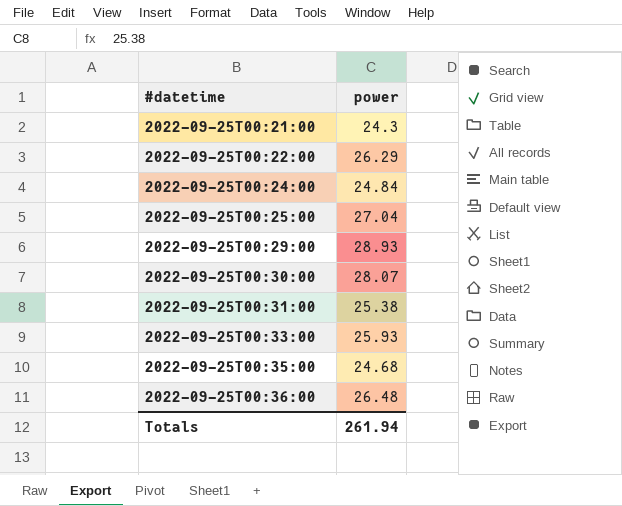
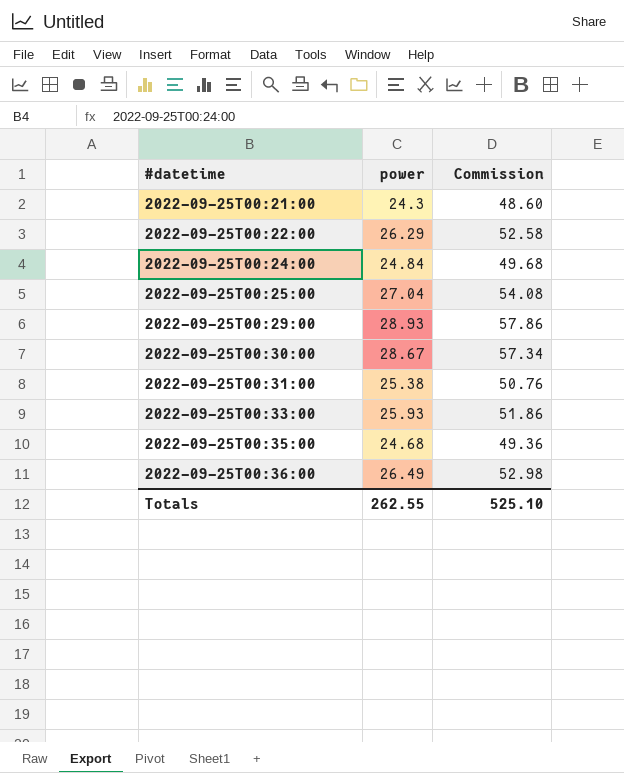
column Commission | formula: none -> [power] * 2
2022-09-25T00:30:00 | power: 28.07 -> 28.67
2022-09-25T00:36:00 | power: 26.48 -> 26.49
Totals | power: 261.94 -> 262.55

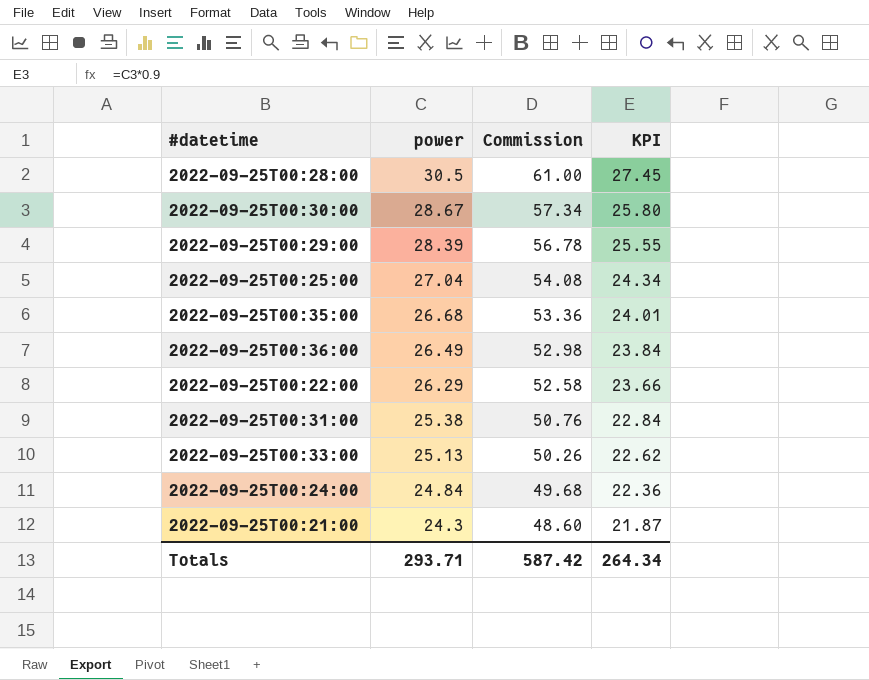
row order: #datetime ascending -> power descending
column KPI | formula: none -> [power] * 0.9
row 2022-09-25T00:28:00: none -> 30.5 | 61.00 | 27.45
2022-09-25T00:29:00 | power: 28.93 -> 28.39
2022-09-25T00:29:00 | Commission: 57.86 -> 56.78
2022-09-25T00:35:00 | power: 24.68 -> 26.68
2022-09-25T00:35:00 | Commission: 49.36 -> 53.36
2022-09-25T00:33:00 | power: 25.93 -> 25.13
2022-09-25T00:33:00 | Commission: 51.86 -> 50.26
Totals | power: 262.55 -> 293.71
Totals | Commission: 525.10 -> 587.42

